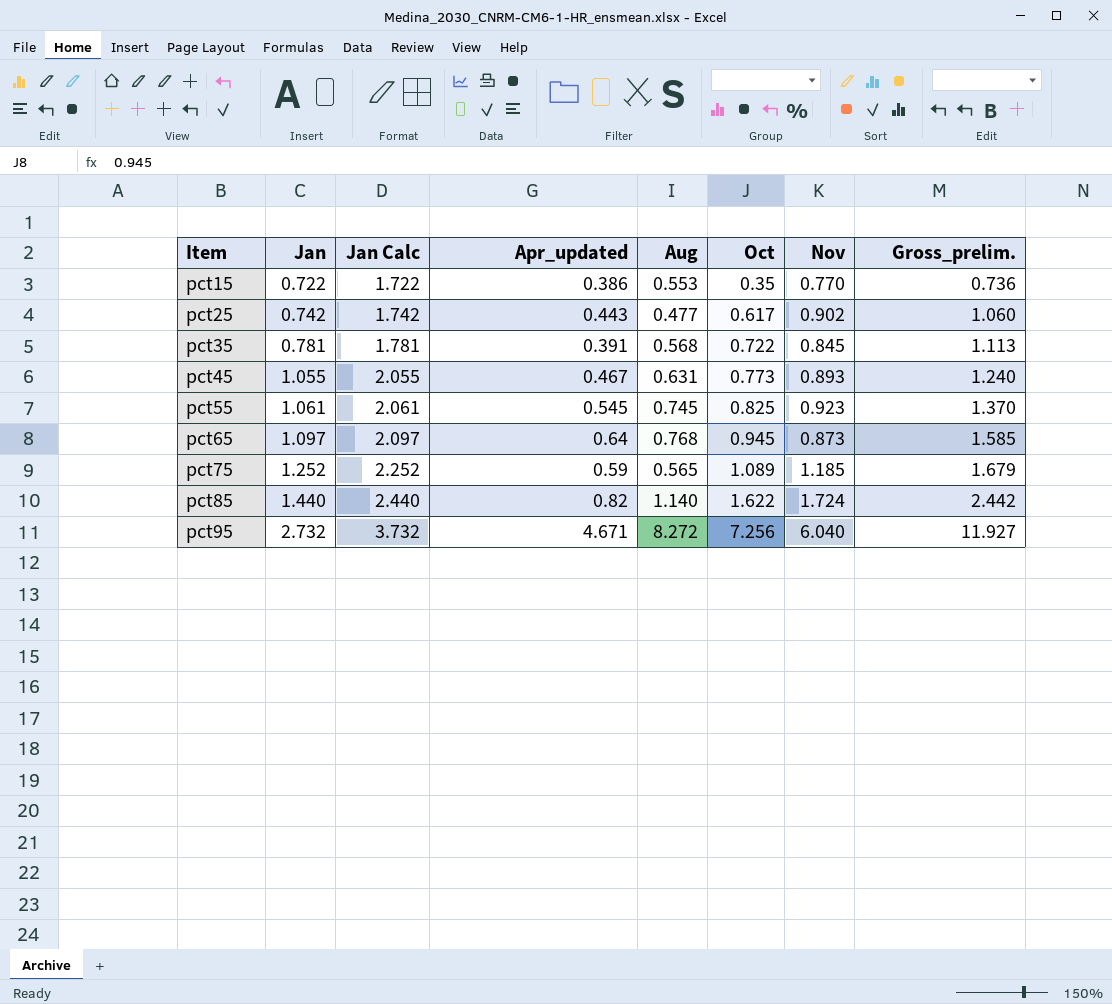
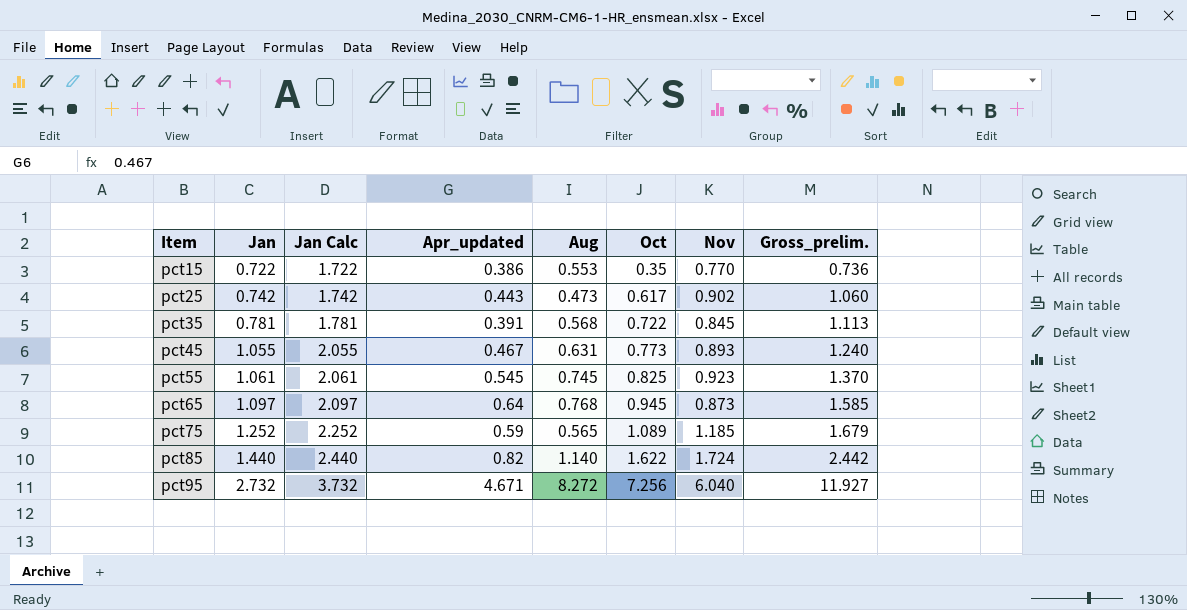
pct25 | Aug: 0.477 -> 0.473

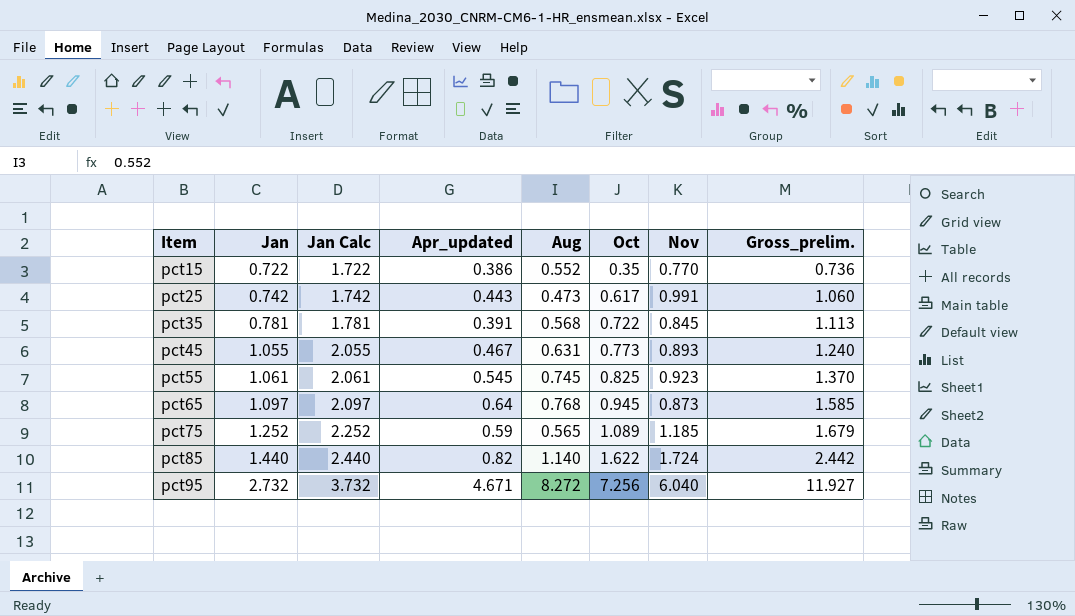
pct15 | Aug: 0.553 -> 0.552
pct25 | Nov: 0.902 -> 0.991

